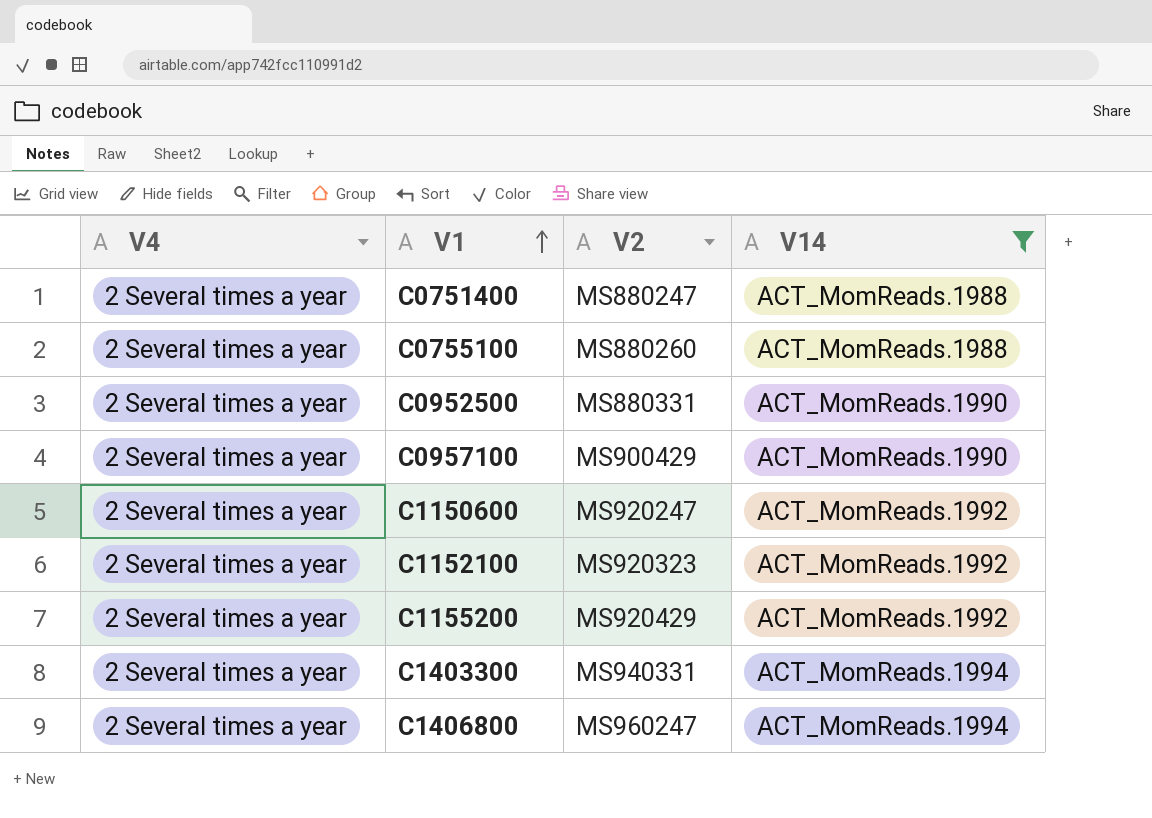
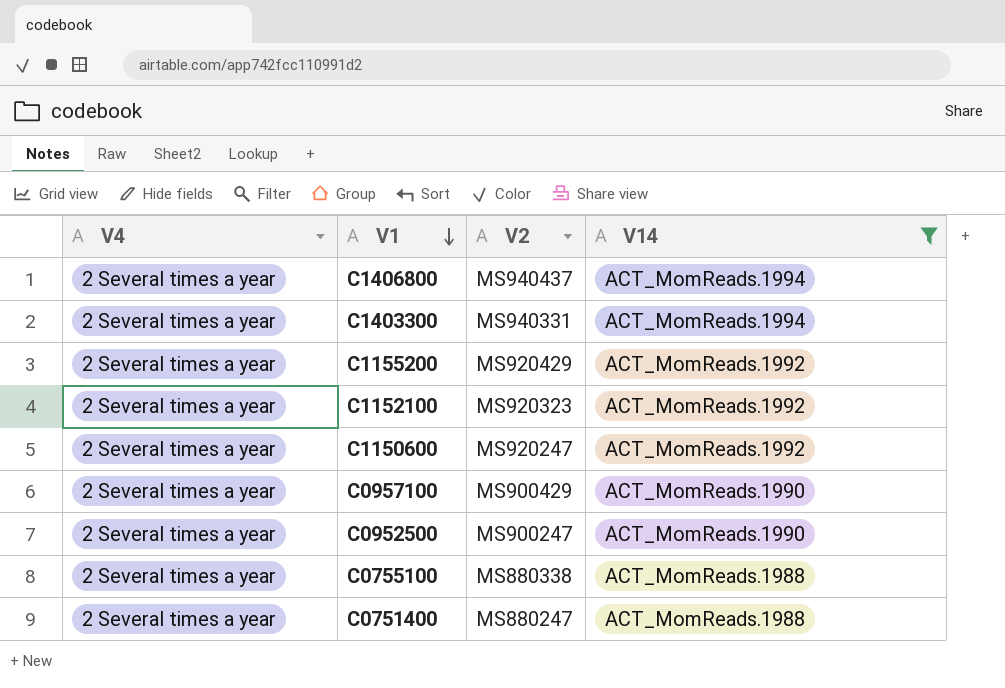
row order: V1 ascending -> V1 descending
C1406800 | V2: MS960247 -> MS940437
C0952500 | V2: MS880331 -> MS900247
C0755100 | V2: MS880260 -> MS880338

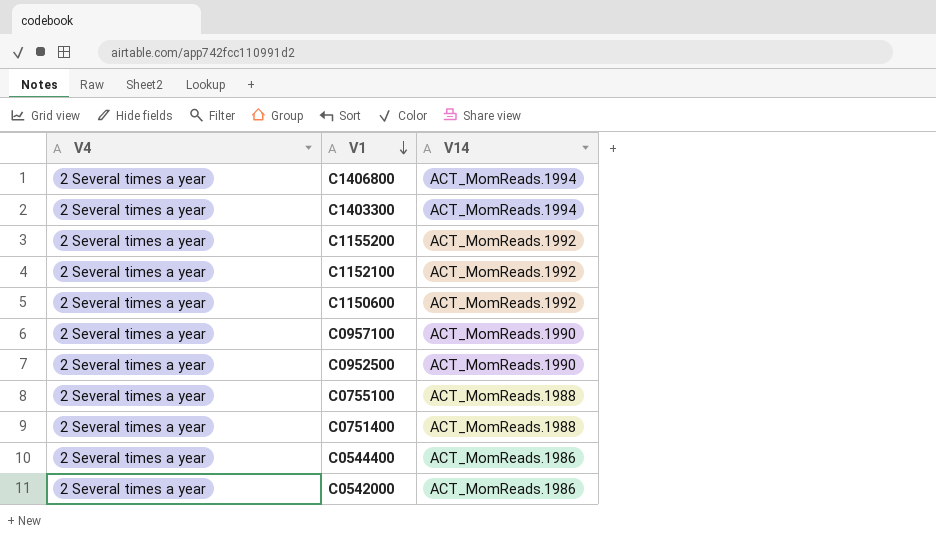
filter: V14 != ACT_MomReads.1986 -> none
column V2 | position: 3 -> none

